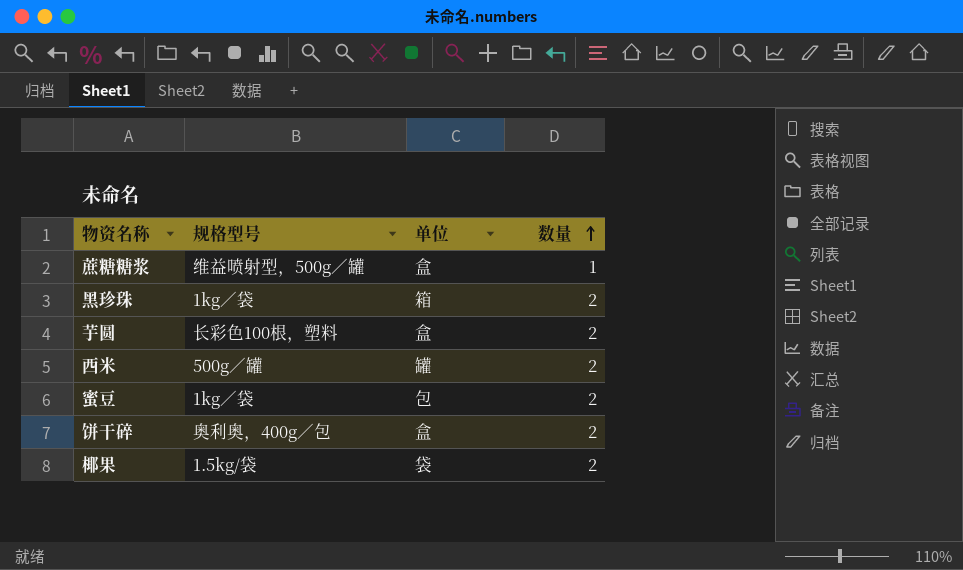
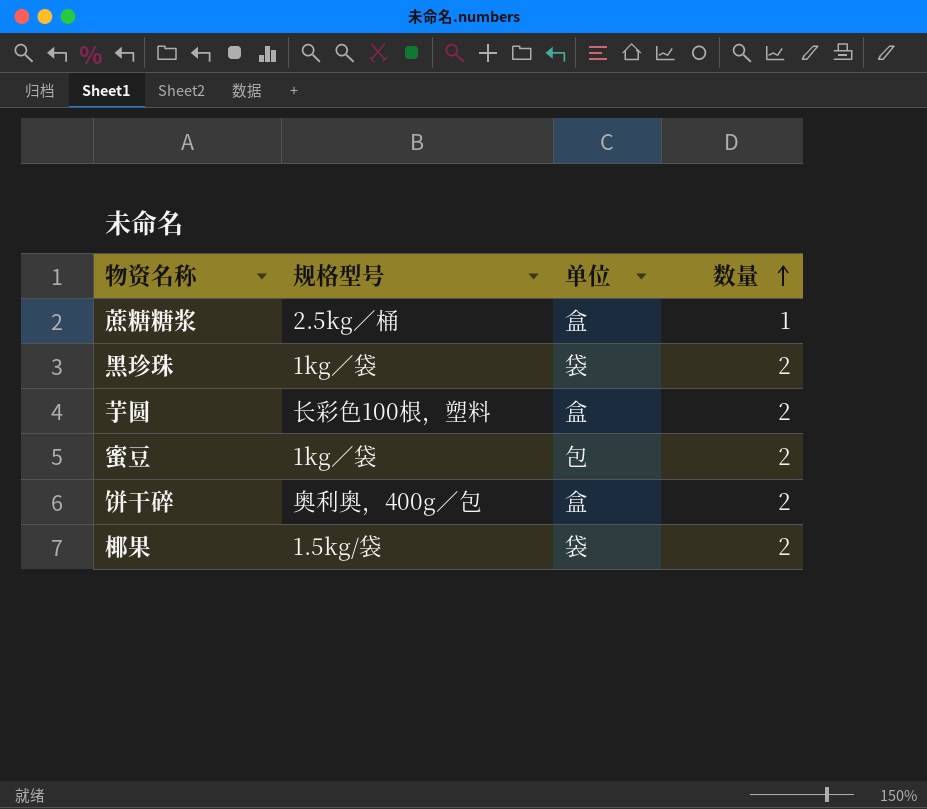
row 西米: 500g／罐 | 罐 | 2 -> none
蔗糖糖浆 | 规格型号: 维益喷射型，500g／罐 -> 2.5kg／桶
黑珍珠 | 单位: 箱 -> 袋

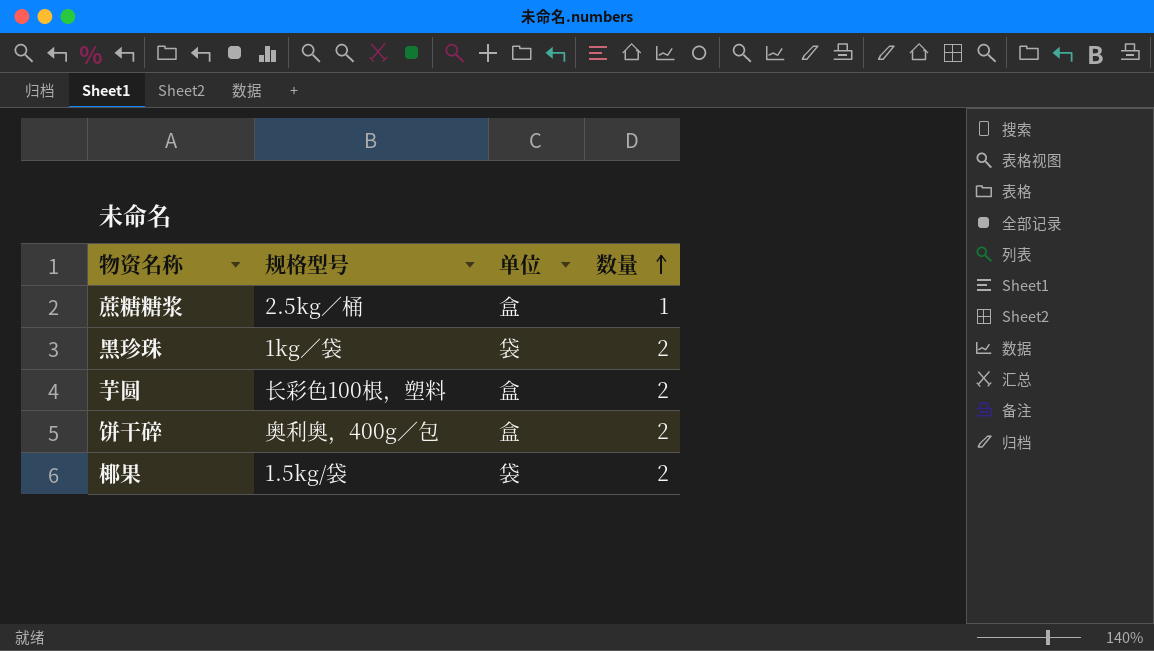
row 蜜豆: 1kg／袋 | 包 | 2 -> none

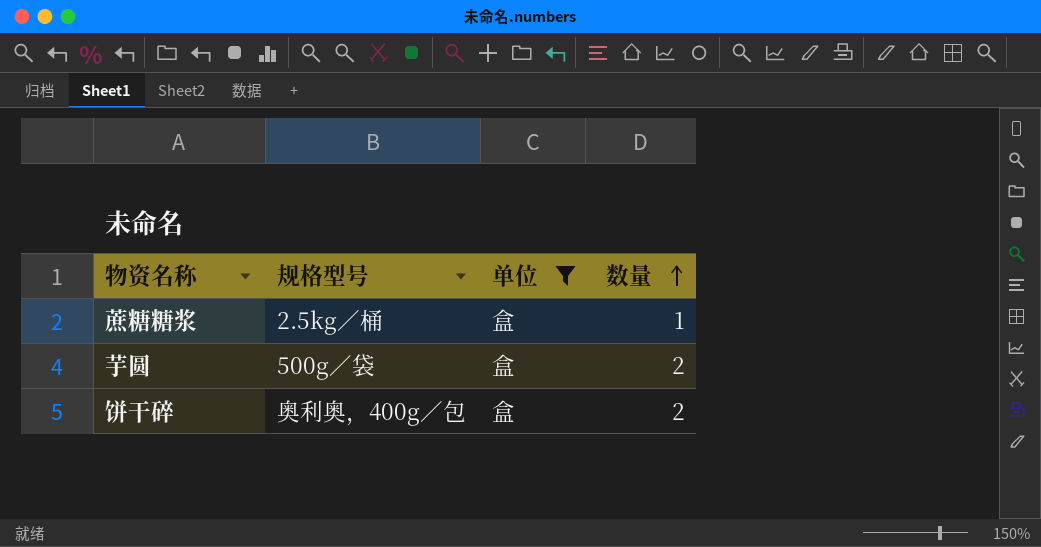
filter: none -> 单位 = 盒
芋圆 | 规格型号: 长彩色100根，塑料 -> 500g／袋

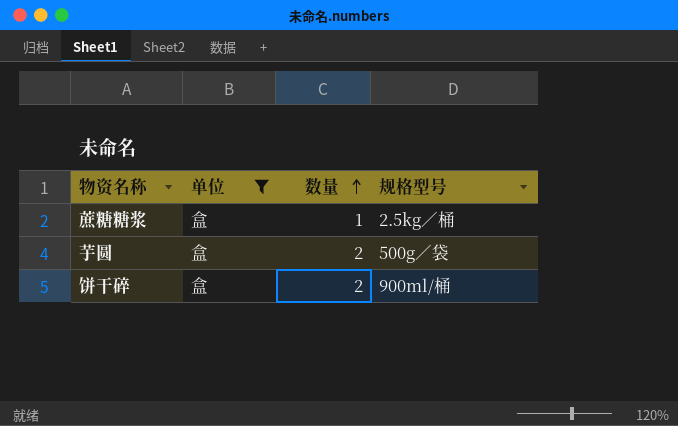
column 规格型号 | position: 2 -> 4
饼干碎 | 规格型号: 奥利奥，400g／包 -> 900ml/桶

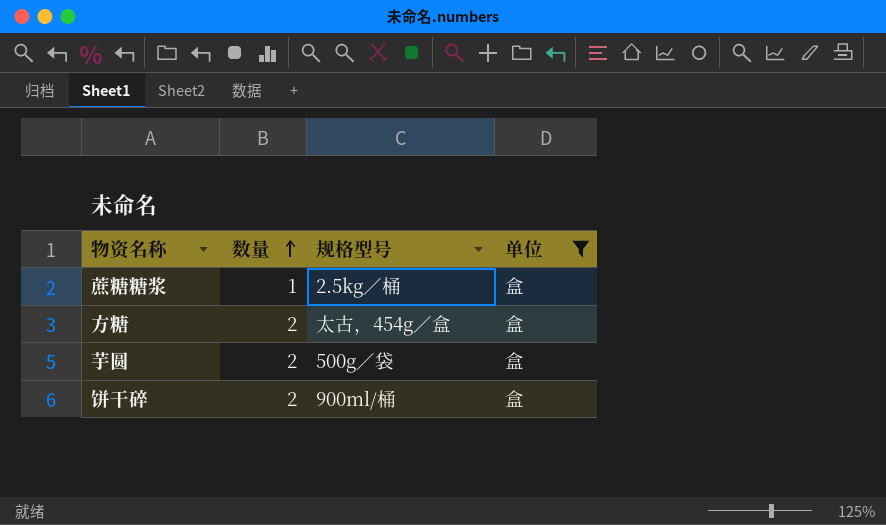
column 单位 | position: 2 -> 4
row 方糖: none -> 2 | 太古，454g／盒 | 盒

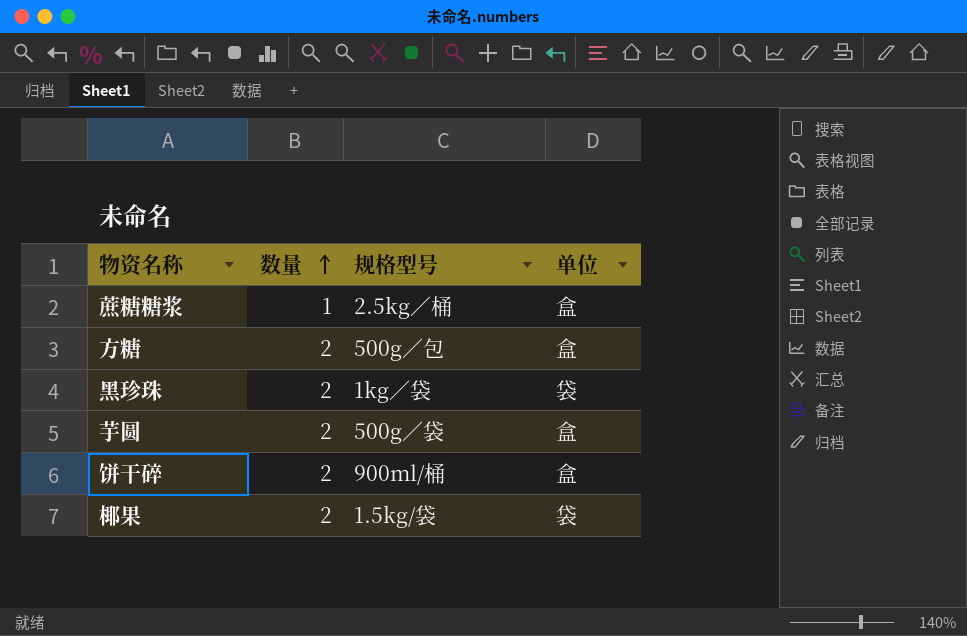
filter: 单位 = 盒 -> none
方糖 | 规格型号: 太古，454g／盒 -> 500g／包

